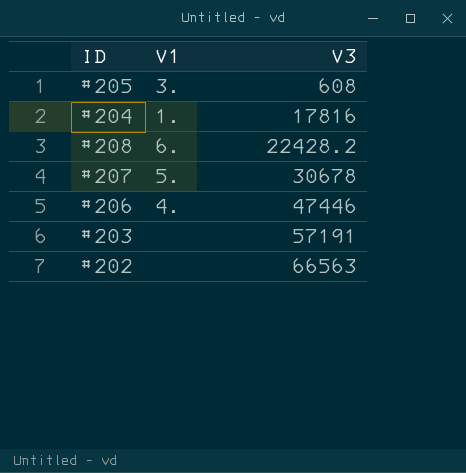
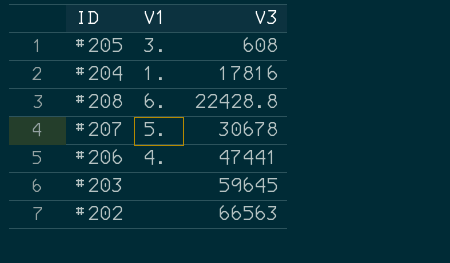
#208 | V3: 22428.2 -> 22428.8
#206 | V3: 47446 -> 47441
#203 | V3: 57191 -> 59645

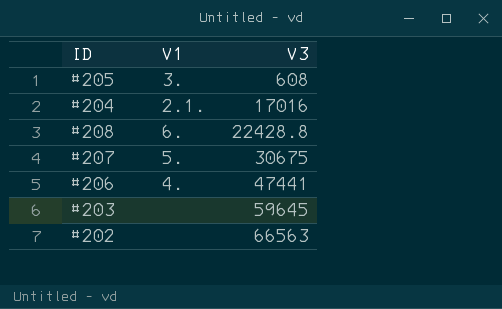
#204 | V1: 1. -> 2.1.
#204 | V3: 17816 -> 17016
#207 | V3: 30678 -> 30675

